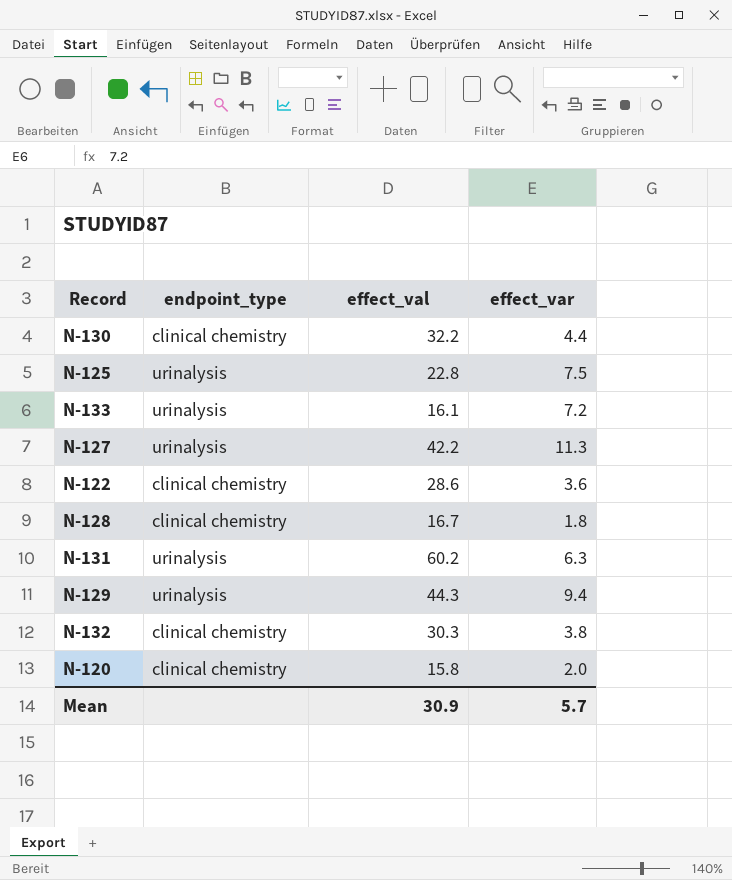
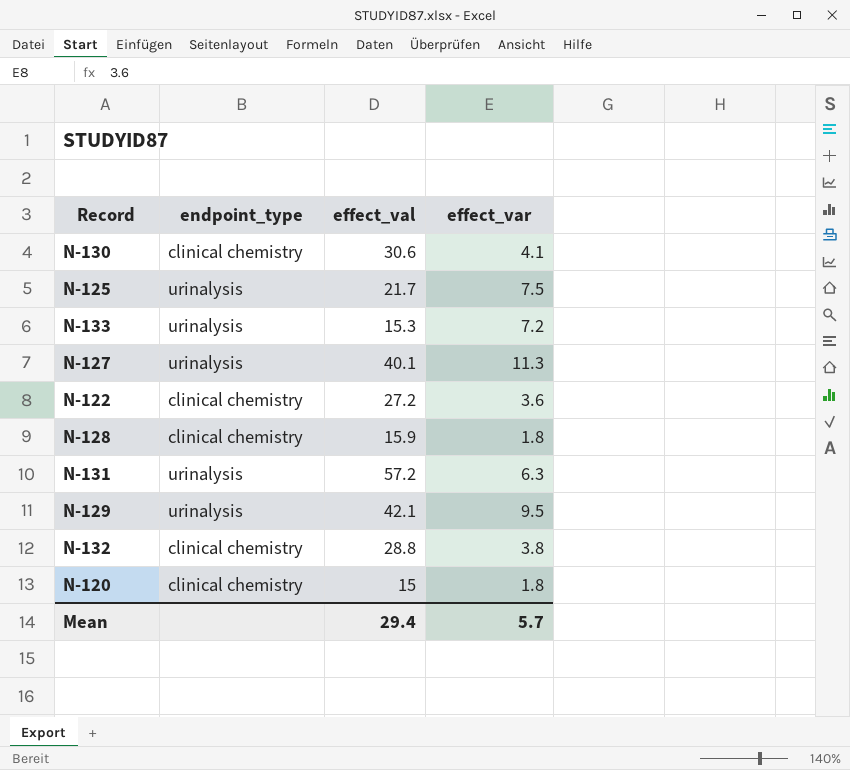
N-130 | effect_val: 32.2 -> 30.6
N-130 | effect_var: 4.4 -> 4.1
N-125 | effect_val: 22.8 -> 21.7
N-133 | effect_val: 16.1 -> 15.3
N-127 | effect_val: 42.2 -> 40.1
N-122 | effect_val: 28.6 -> 27.2
N-128 | effect_val: 16.7 -> 15.9
N-131 | effect_val: 60.2 -> 57.2
N-129 | effect_val: 44.3 -> 42.1
N-129 | effect_var: 9.4 -> 9.5
N-132 | effect_val: 30.3 -> 28.8
N-120 | effect_val: 15.8 -> 15
N-120 | effect_var: 2.0 -> 1.8
Mean | effect_val: 30.9 -> 29.4

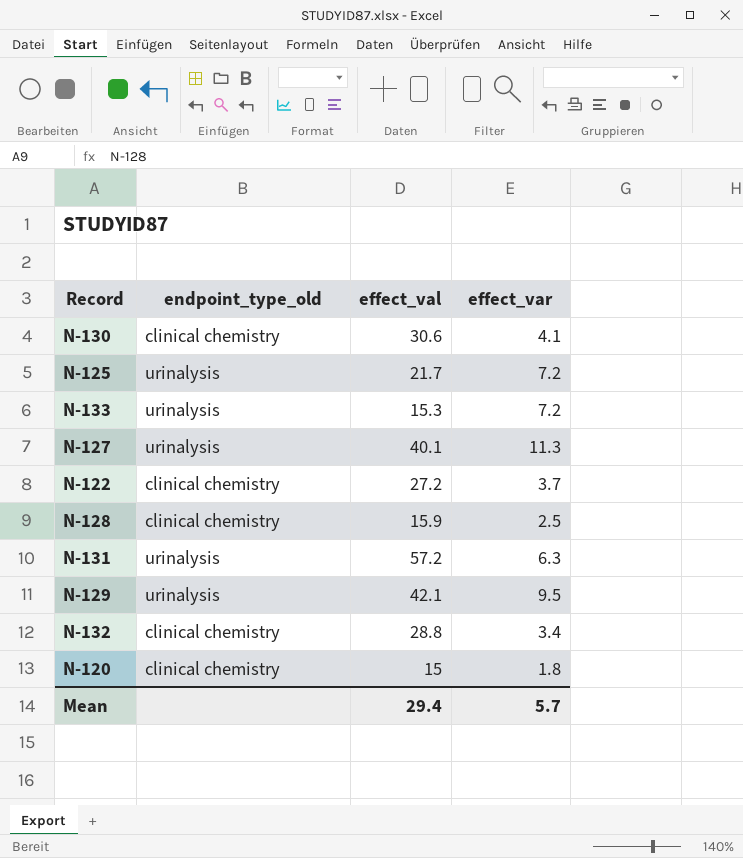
column name: endpoint_type -> endpoint_type_old
N-125 | effect_var: 7.5 -> 7.2
N-122 | effect_var: 3.6 -> 3.7
N-128 | effect_var: 1.8 -> 2.5
N-132 | effect_var: 3.8 -> 3.4

